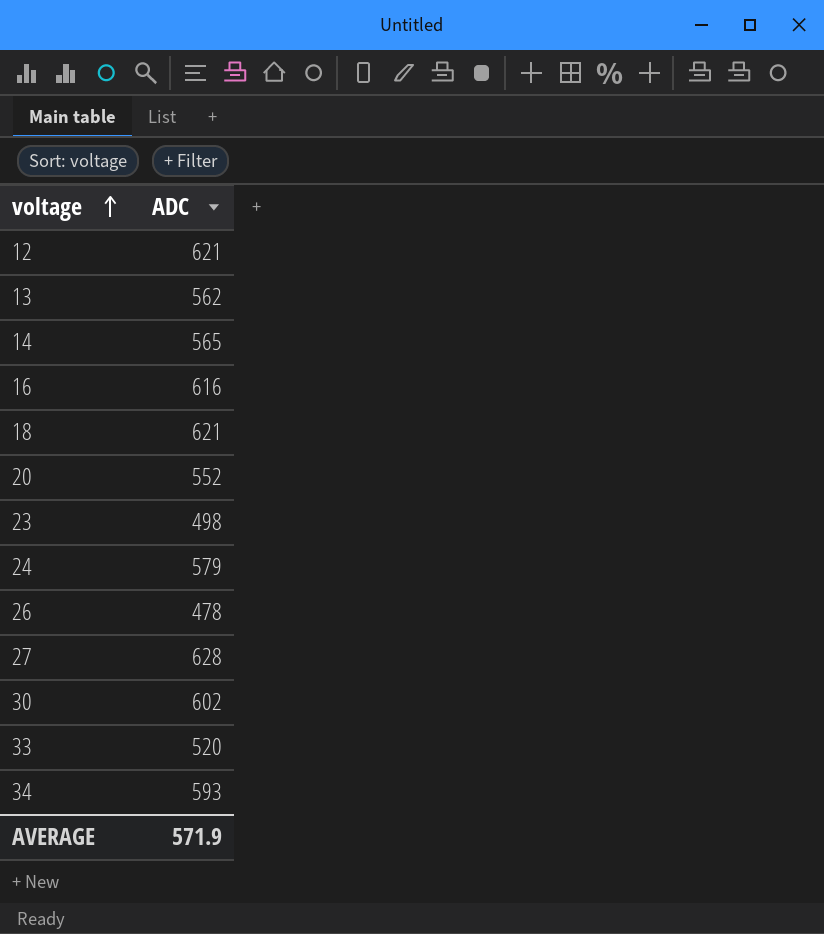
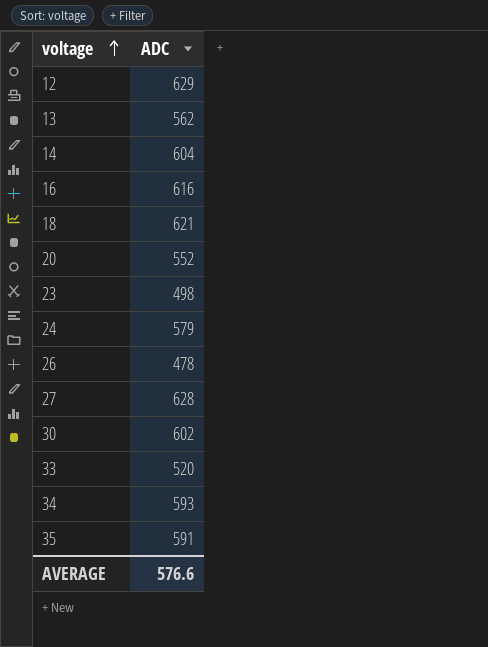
12 | ADC: 621 -> 629
14 | ADC: 565 -> 604
row 35: none -> 591
AVERAGE | ADC: 571.9 -> 576.6

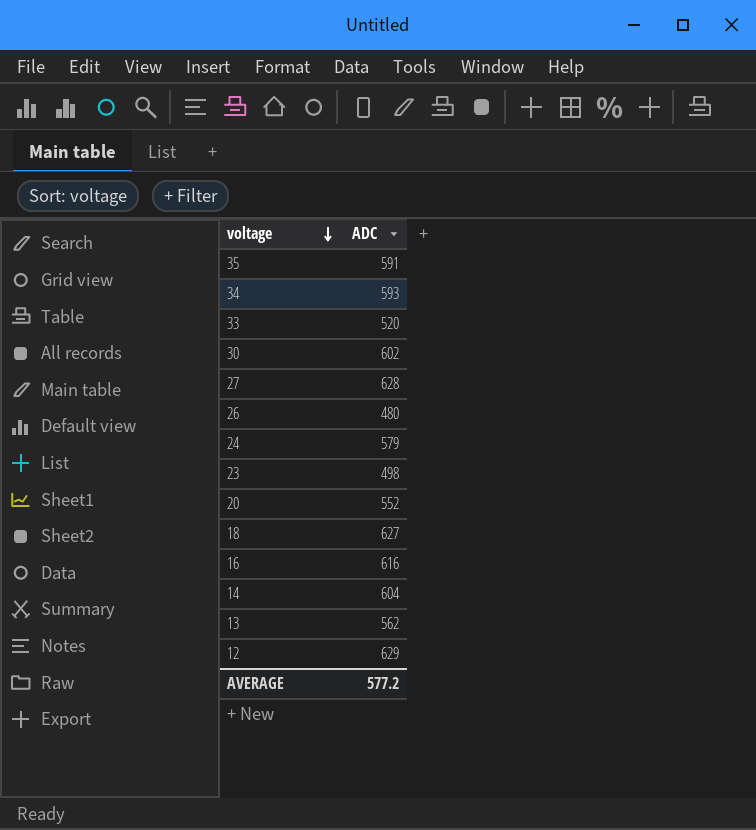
row order: voltage ascending -> voltage descending
26 | ADC: 478 -> 480
18 | ADC: 621 -> 627
AVERAGE | ADC: 576.6 -> 577.2

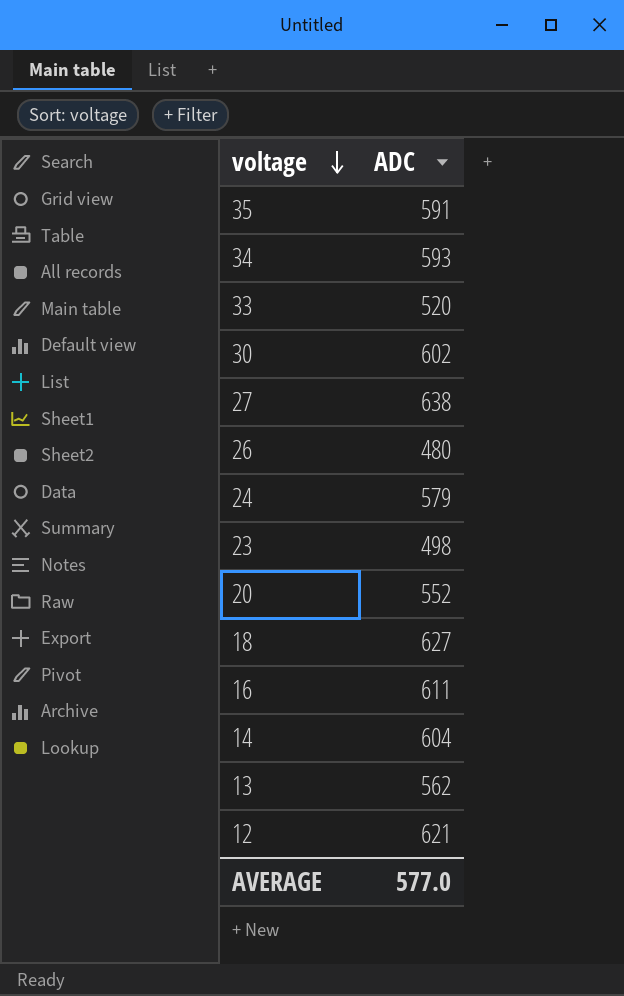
27 | ADC: 628 -> 638
16 | ADC: 616 -> 611
12 | ADC: 629 -> 621
AVERAGE | ADC: 577.2 -> 577.0

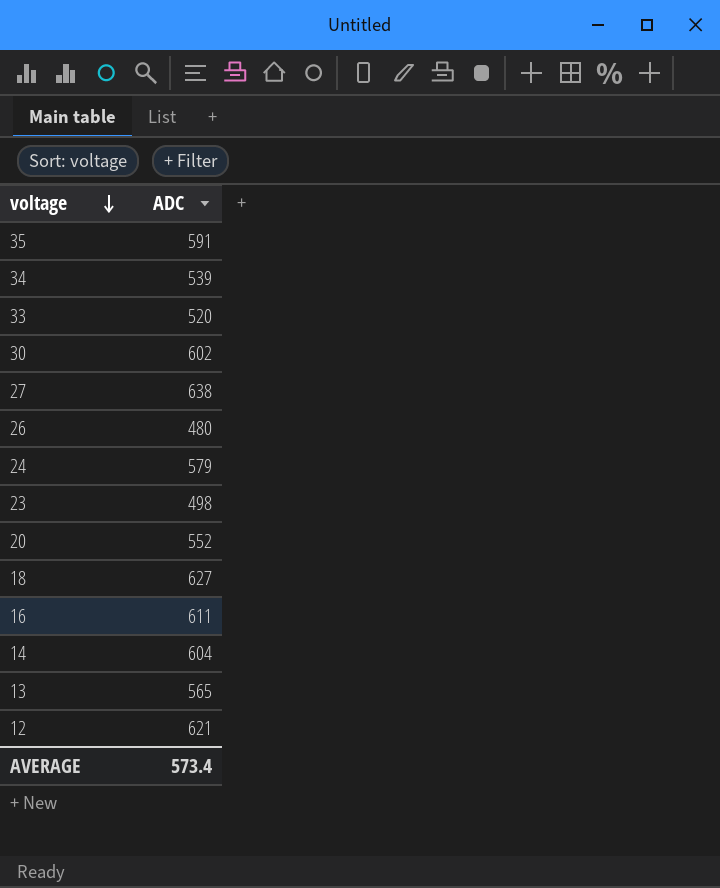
34 | ADC: 593 -> 539
13 | ADC: 562 -> 565
AVERAGE | ADC: 577.0 -> 573.4

